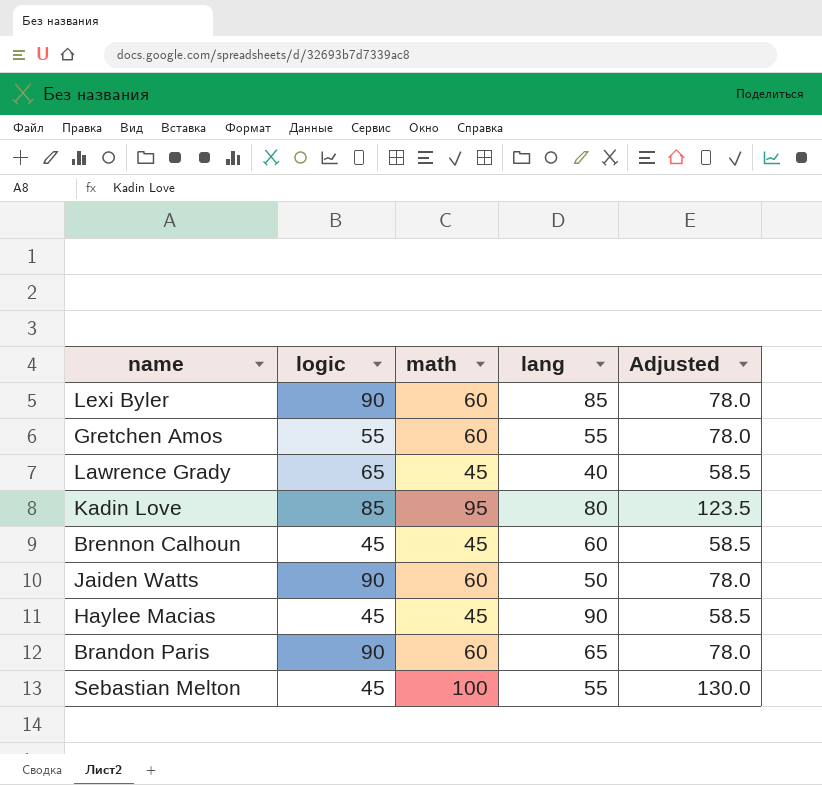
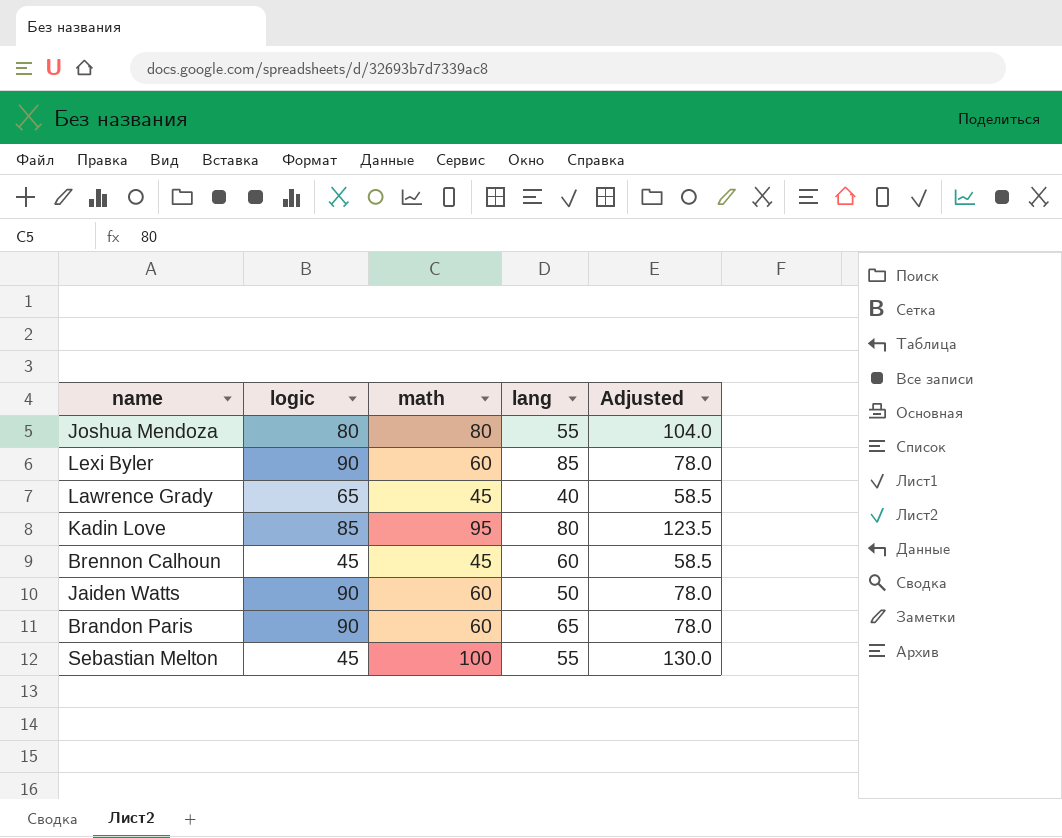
row Gretchen Amos: 55 | 60 | 55 | 78.0 -> none
row Haylee Macias: 45 | 45 | 90 | 58.5 -> none
row Joshua Mendoza: none -> 80 | 80 | 55 | 104.0

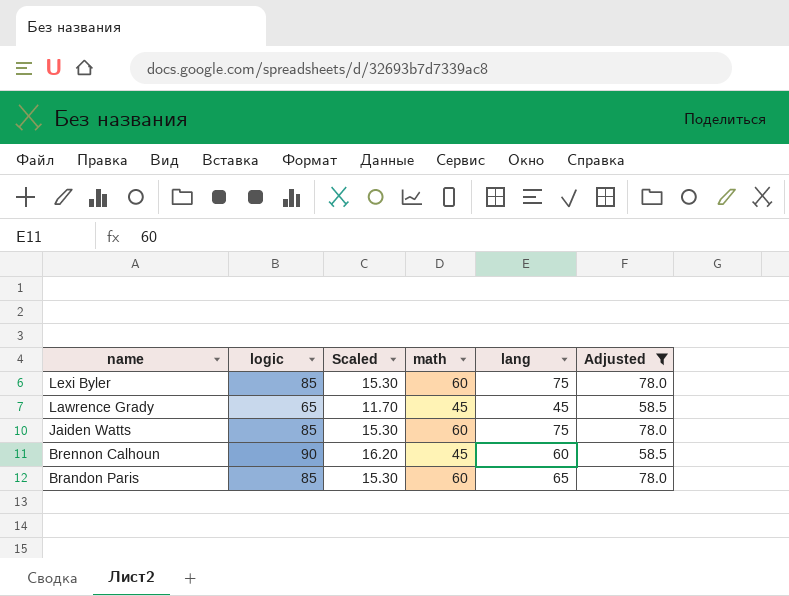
filter: none -> Adjusted <= 78.0
row order: none -> name descending
column Scaled | formula: none -> [logic] * 0.18
Lexi Byler | logic: 90 -> 85
Lexi Byler | lang: 85 -> 75
Lawrence Grady | lang: 40 -> 45
Jaiden Watts | logic: 90 -> 85
Jaiden Watts | lang: 50 -> 75
Brennon Calhoun | logic: 45 -> 90
Brandon Paris | logic: 90 -> 85

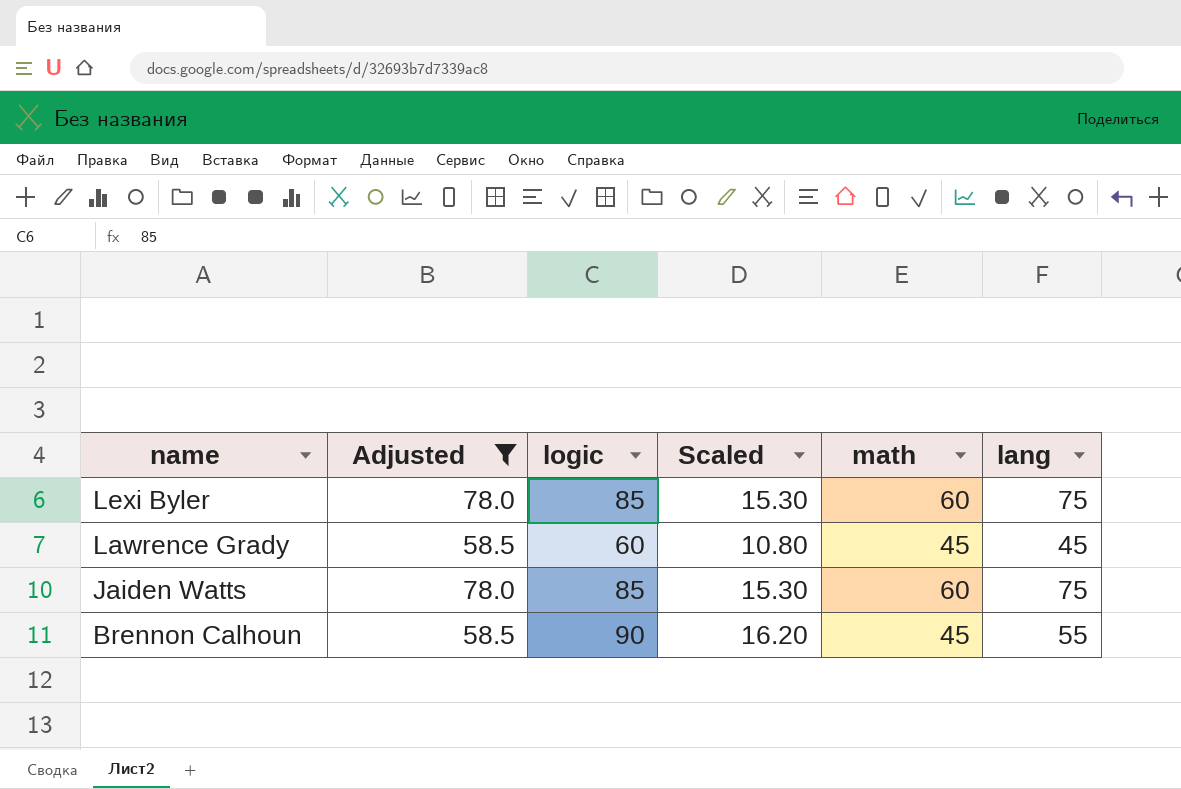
column Adjusted | position: 6 -> 2
row Brandon Paris: 85 | 15.30 | 60 | 65 | 78.0 -> none
Lawrence Grady | logic: 65 -> 60
Lawrence Grady | Scaled: 11.70 -> 10.80
Brennon Calhoun | lang: 60 -> 55

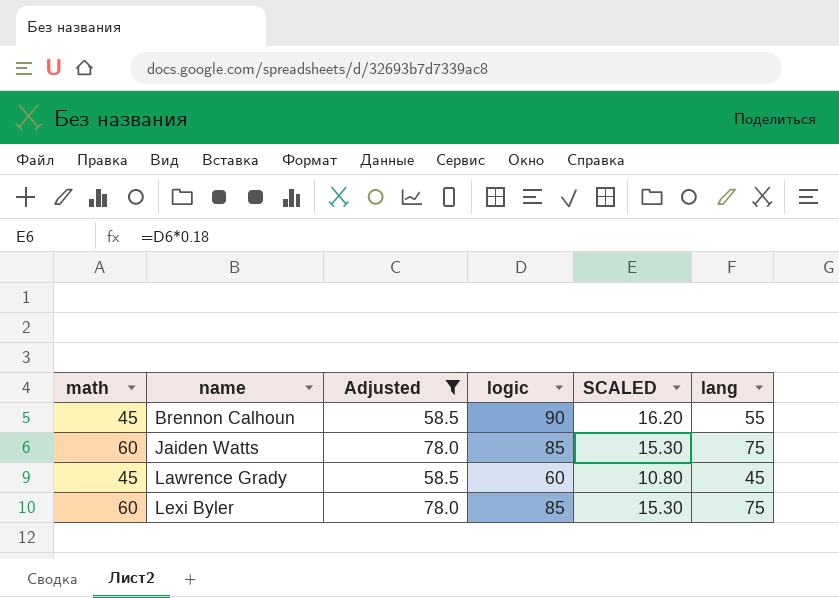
row order: name descending -> name ascending
column math | position: 5 -> 1
column name: Scaled -> SCALED

